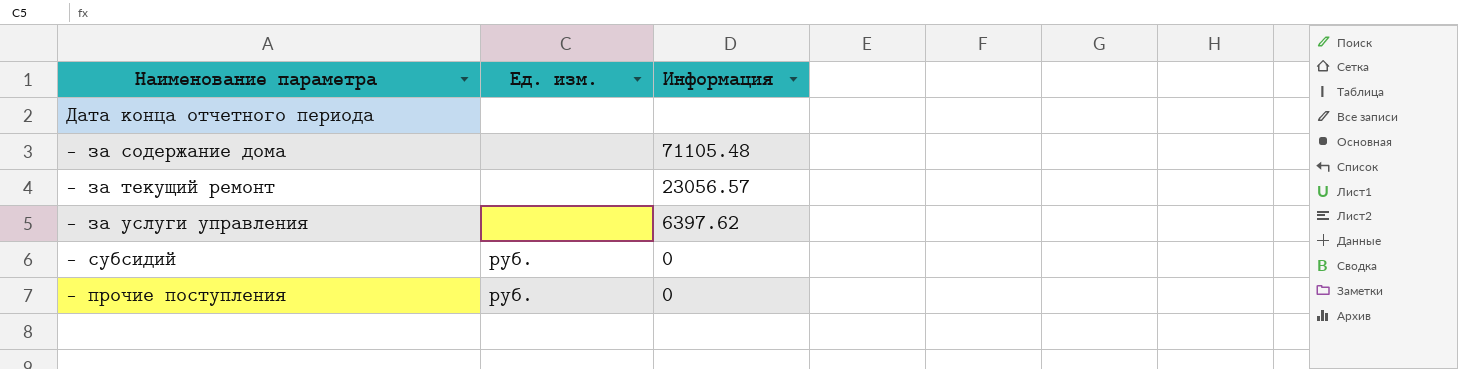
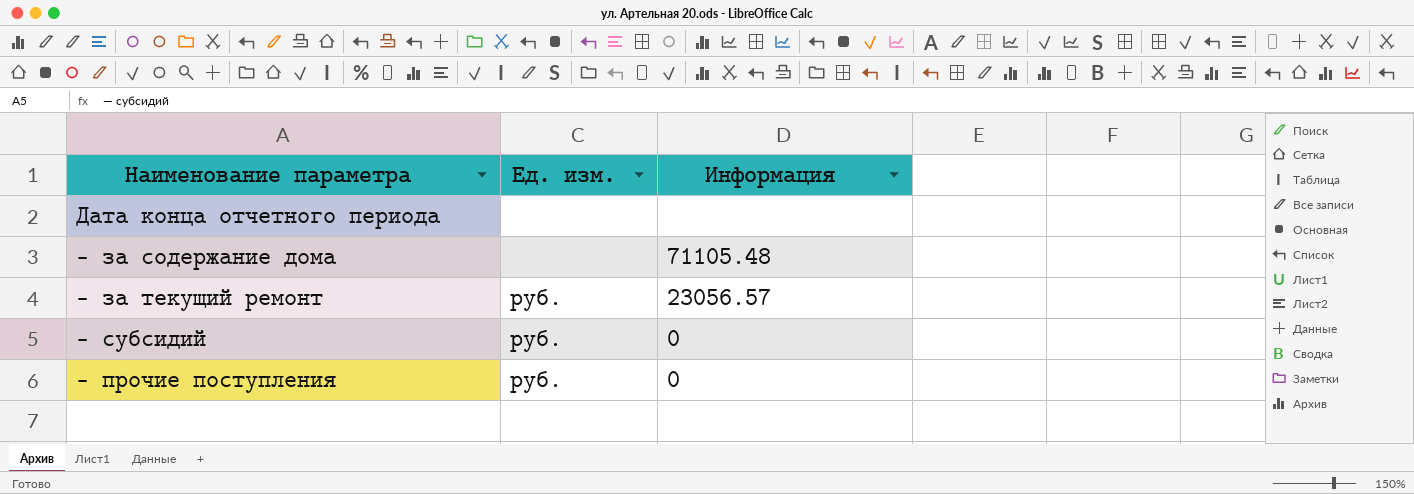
row — за услуги управления: none | 6397.62 -> none
— за текущий ремонт | Ед. изм.: none -> руб.

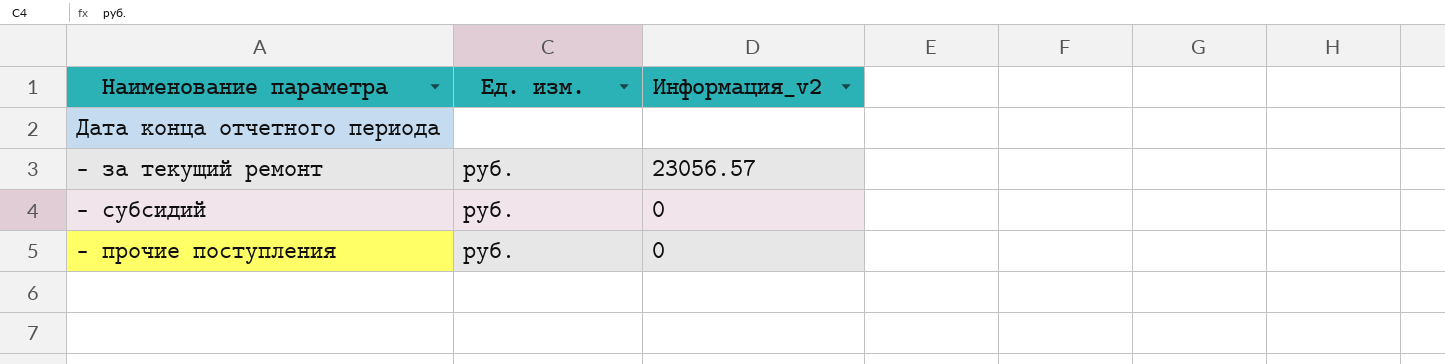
column name: Информация -> Информация_v2
row — за содержание дома: none | 71105.48 -> none

